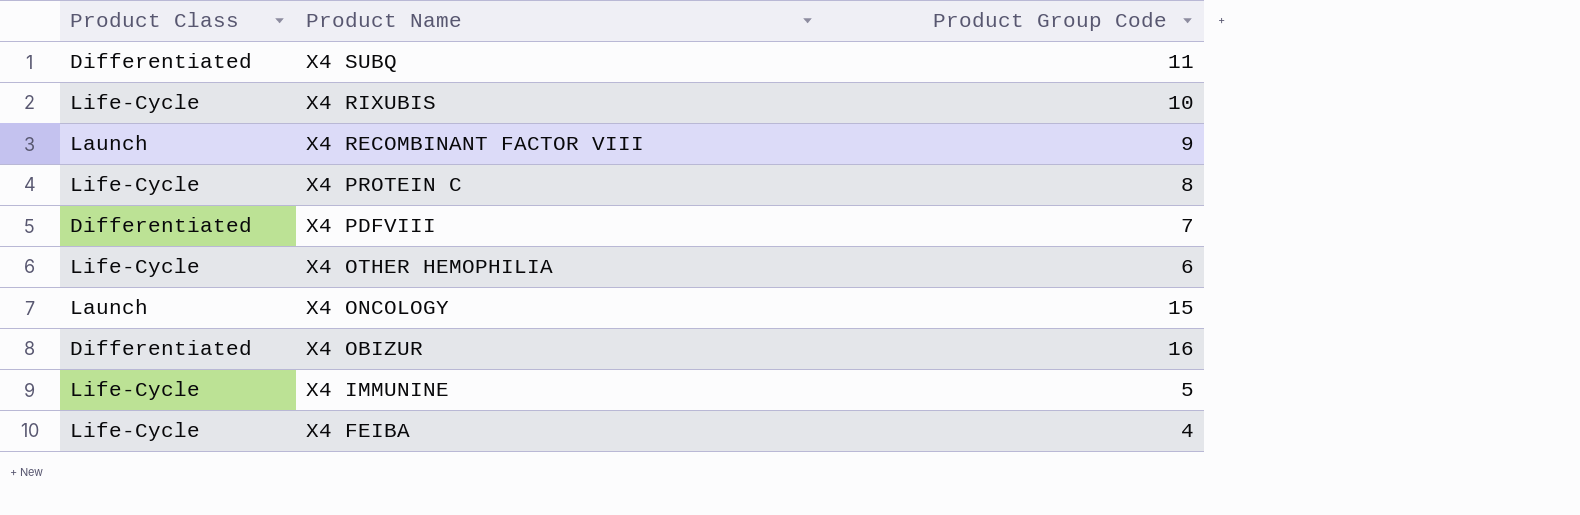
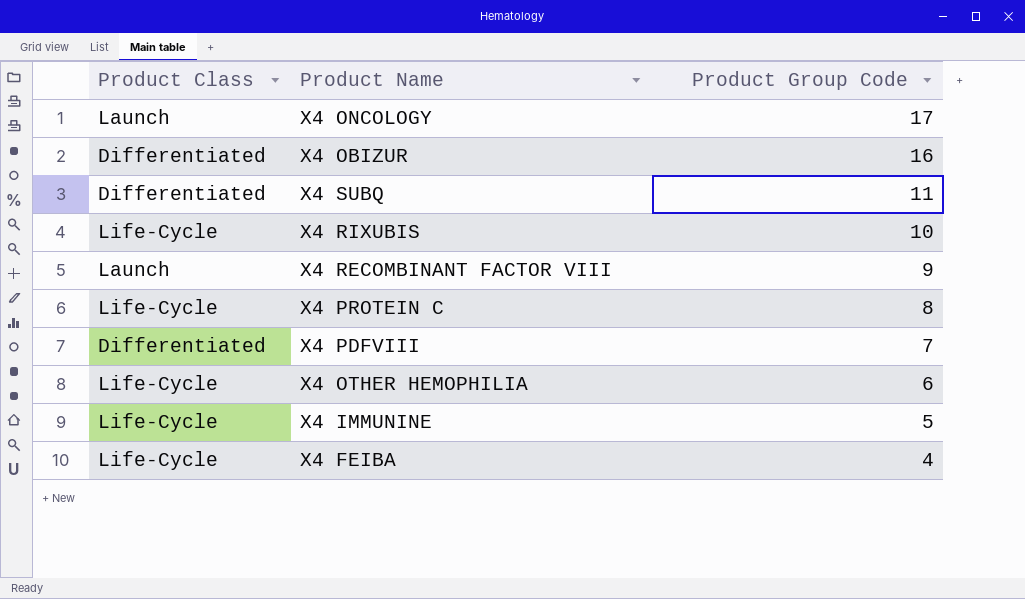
row order: Product Name descending -> Product Group Code descending
X4 ONCOLOGY | Product Group Code: 15 -> 17

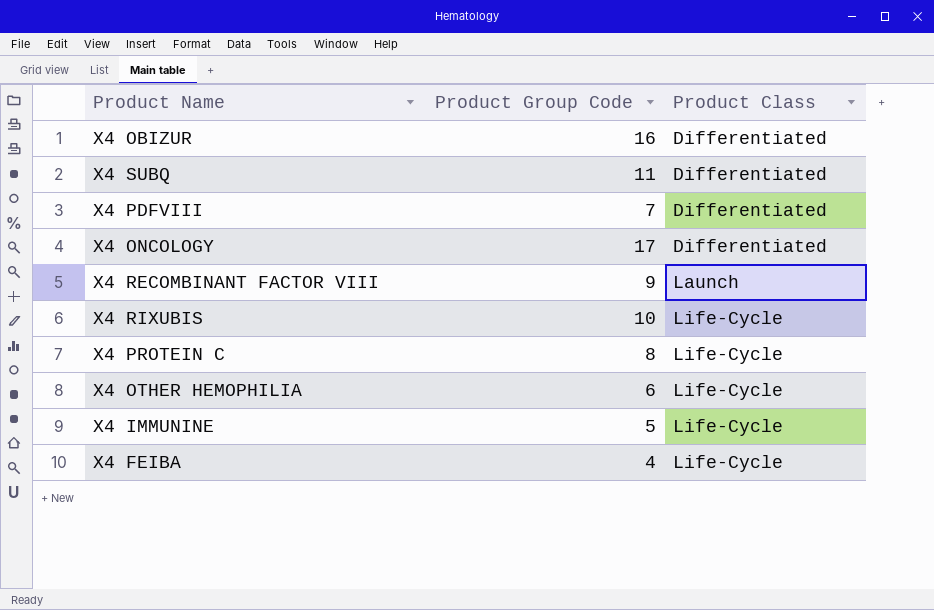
row order: Product Group Code descending -> Product Class ascending
column Product Class | position: 1 -> 3
X4 ONCOLOGY | Product Class: Launch -> Differentiated

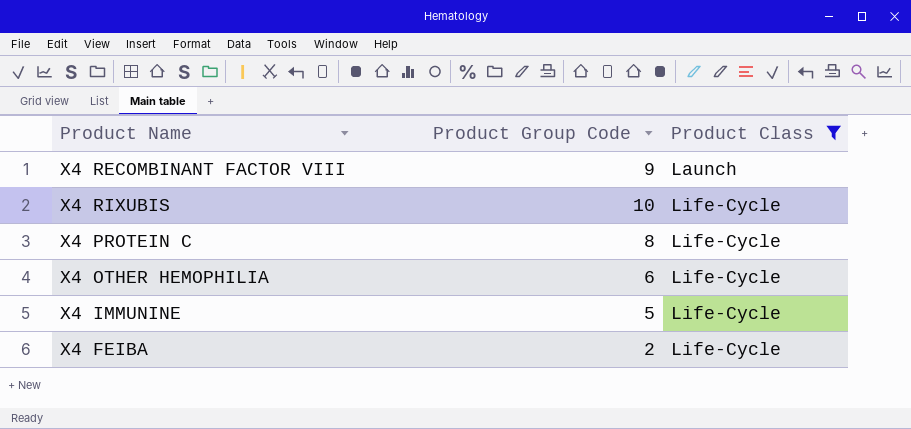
filter: none -> Product Class != Differentiated
X4 FEIBA | Product Group Code: 4 -> 2

